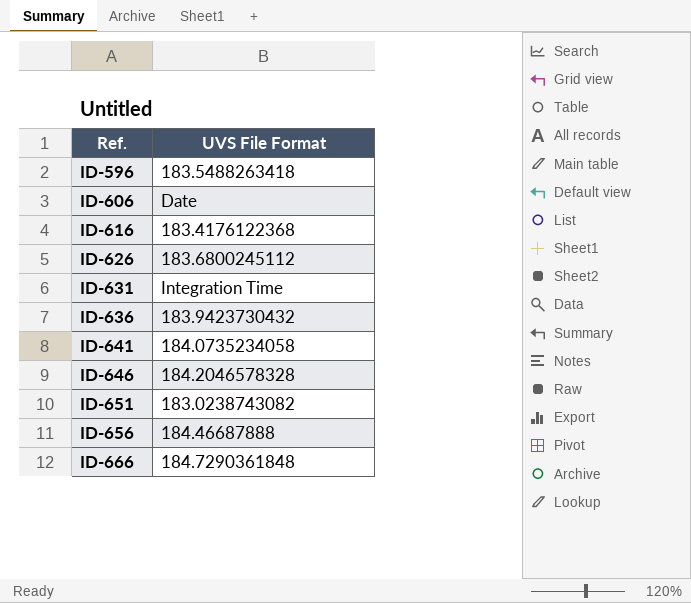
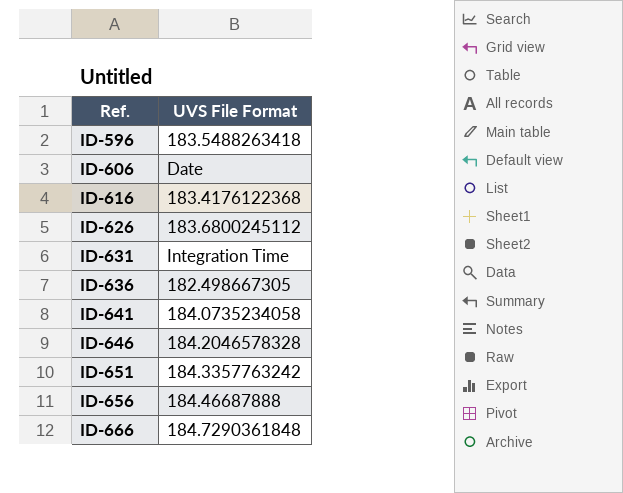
ID-636 | UVS File Format: 183.9423730432 -> 182.498667305
ID-651 | UVS File Format: 183.0238743082 -> 184.3357763242

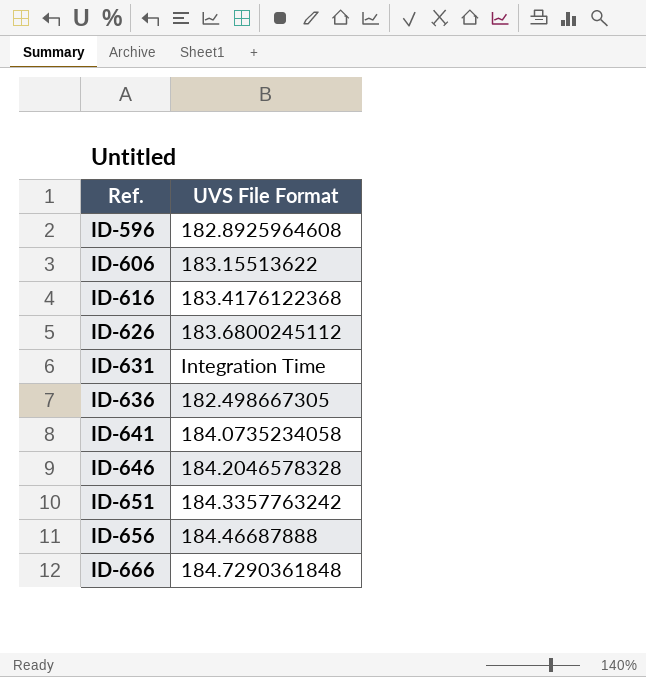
ID-596 | UVS File Format: 183.5488263418 -> 182.8925964608
ID-606 | UVS File Format: Date -> 183.15513622

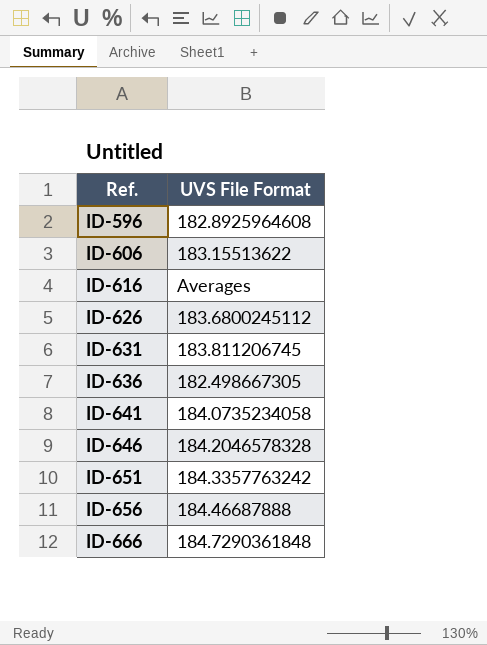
ID-616 | UVS File Format: 183.4176122368 -> Averages
ID-631 | UVS File Format: Integration Time -> 183.811206745

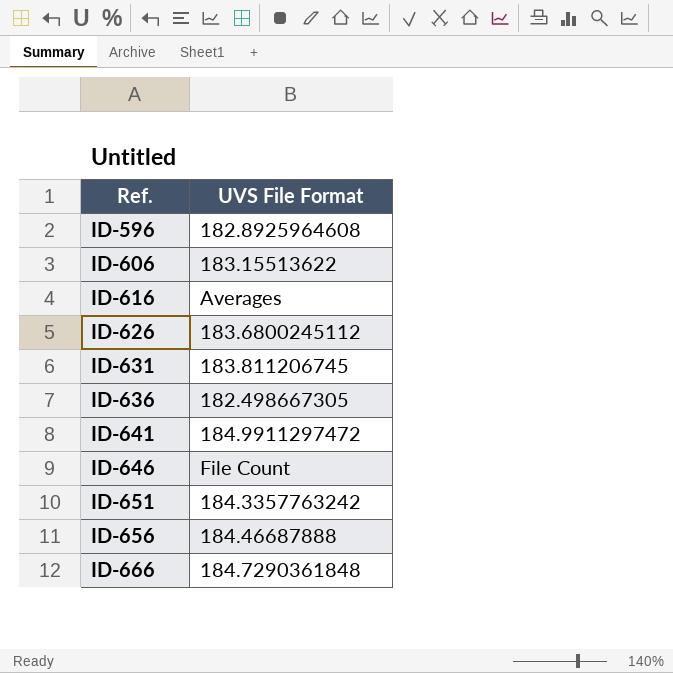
ID-641 | UVS File Format: 184.0735234058 -> 184.9911297472
ID-646 | UVS File Format: 184.2046578328 -> File Count

